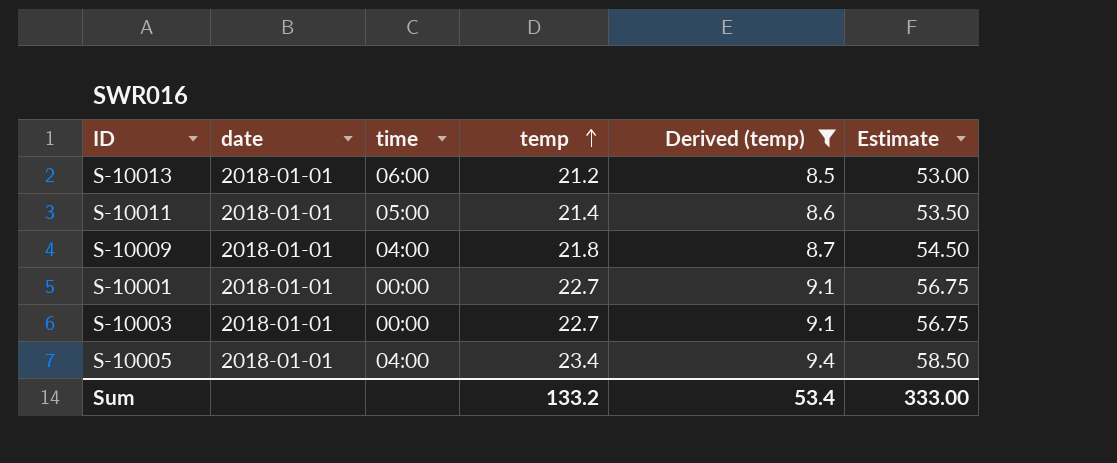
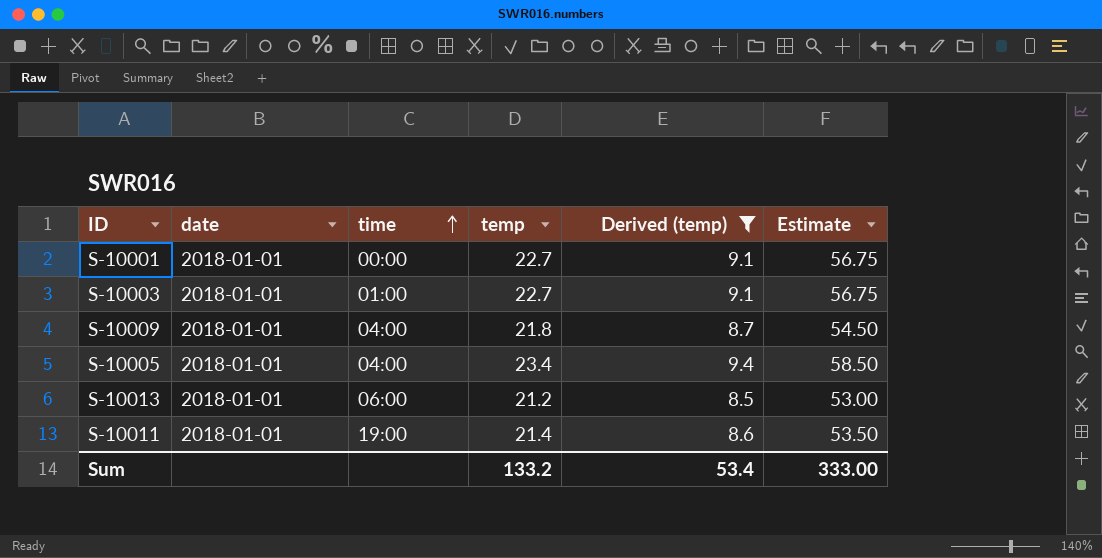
row order: temp ascending -> time ascending
S-10003 | time: 00:00 -> 01:00
S-10011 | time: 05:00 -> 19:00

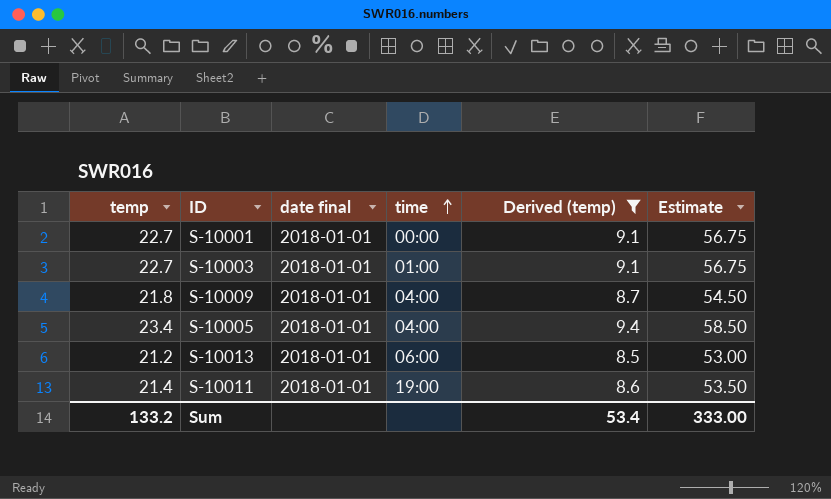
column temp | position: 4 -> 1
column name: date -> date final

